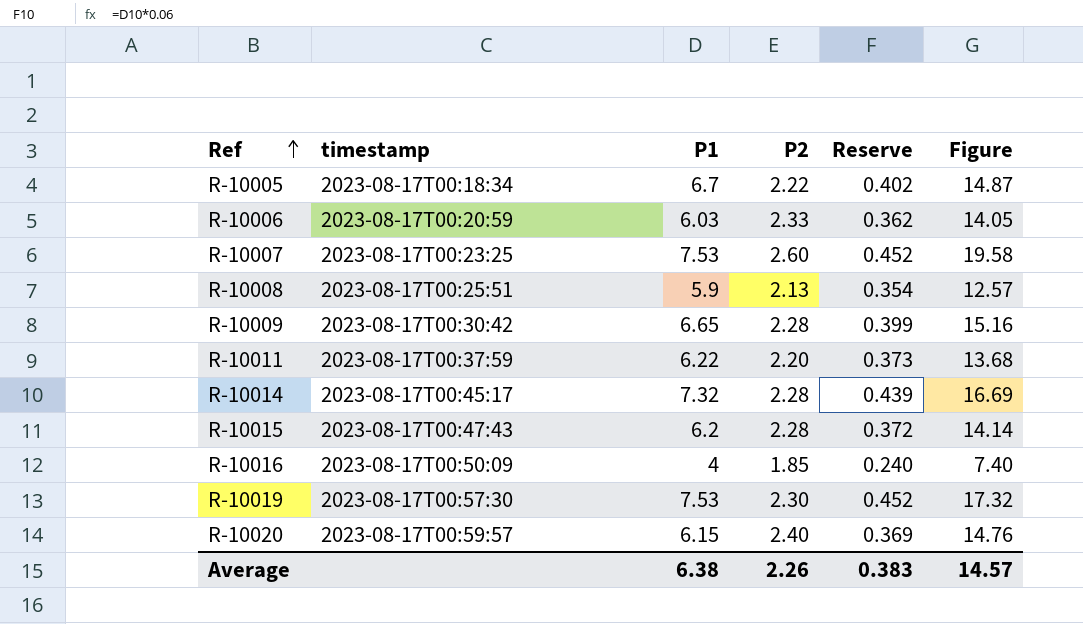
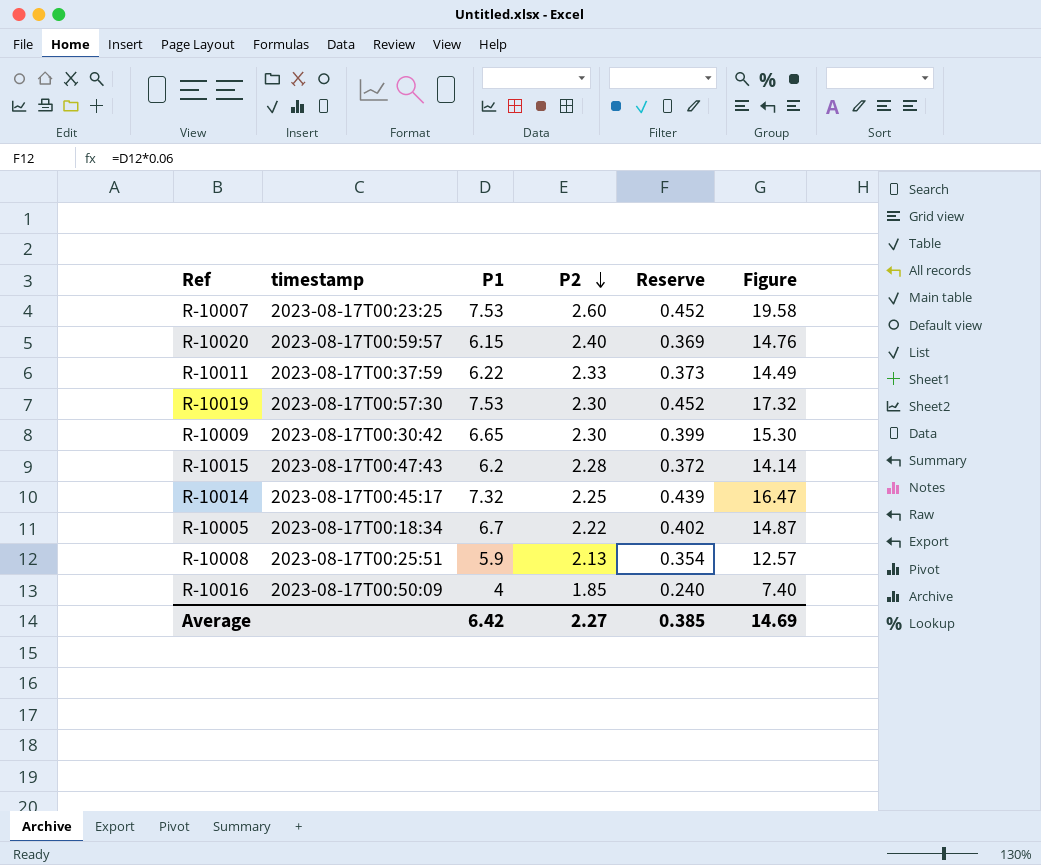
row order: Ref ascending -> P2 descending
row R-10006: 2023-08-17T00:20:59 | 6.03 | 2.33 | 0.362 | 14.05 -> none
R-10011 | P2: 2.20 -> 2.33
R-10011 | Figure: 13.68 -> 14.49
R-10009 | P2: 2.28 -> 2.30
R-10009 | Figure: 15.16 -> 15.30
R-10014 | P2: 2.28 -> 2.25
R-10014 | Figure: 16.69 -> 16.47
Average | P1: 6.38 -> 6.42
Average | P2: 2.26 -> 2.27
Average | Reserve: 0.383 -> 0.385
Average | Figure: 14.57 -> 14.69

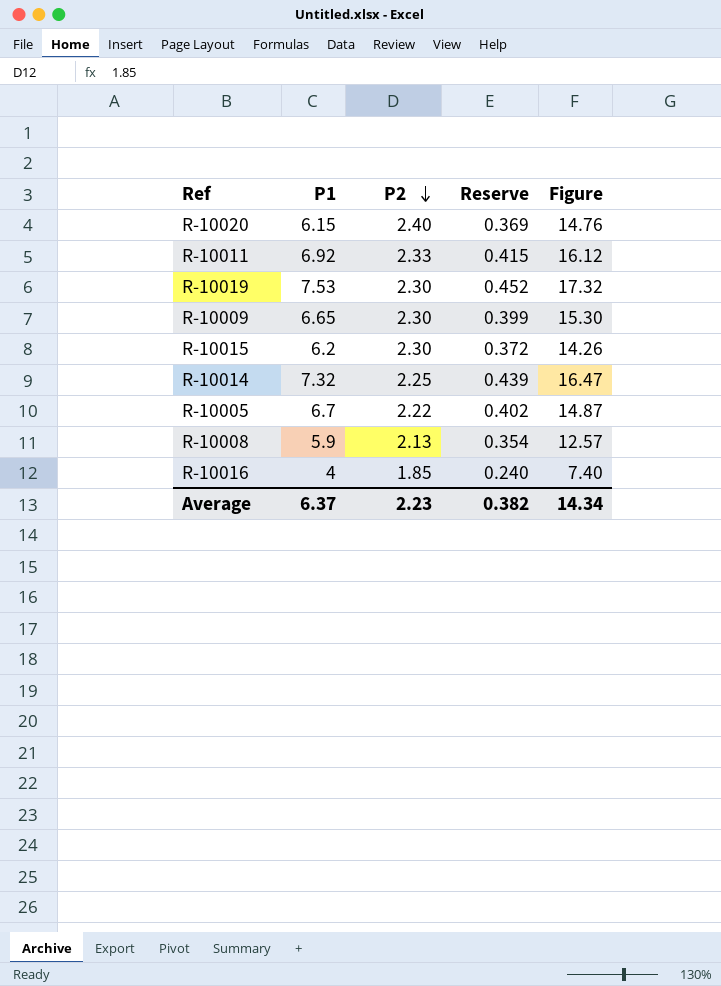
column timestamp | position: 2 -> none
row R-10007: 2023-08-17T00:23:25 | 7.53 | 2.60 | 0.452 | 19.58 -> none
R-10011 | P1: 6.22 -> 6.92
R-10011 | Reserve: 0.373 -> 0.415
R-10011 | Figure: 14.49 -> 16.12
R-10015 | P2: 2.28 -> 2.30
R-10015 | Figure: 14.14 -> 14.26
Average | P1: 6.42 -> 6.37
Average | P2: 2.27 -> 2.23
Average | Reserve: 0.385 -> 0.382
Average | Figure: 14.69 -> 14.34

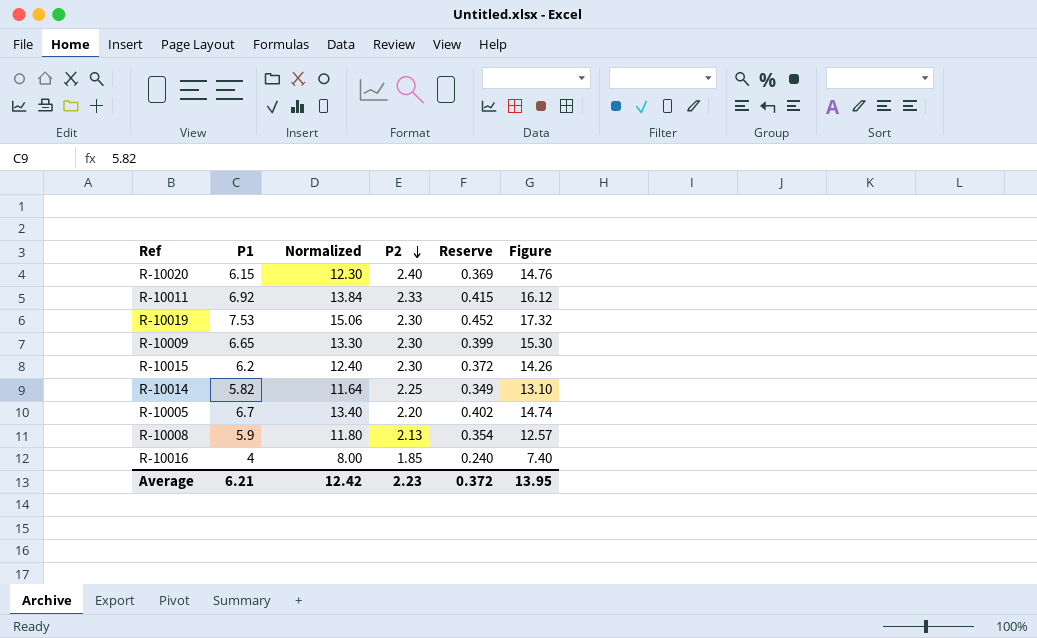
column Normalized | formula: none -> [P1] * 2
R-10014 | P1: 7.32 -> 5.82
R-10014 | Reserve: 0.439 -> 0.349
R-10014 | Figure: 16.47 -> 13.10
R-10005 | P2: 2.22 -> 2.20
R-10005 | Figure: 14.87 -> 14.74
Average | P1: 6.37 -> 6.21
Average | Reserve: 0.382 -> 0.372
Average | Figure: 14.34 -> 13.95

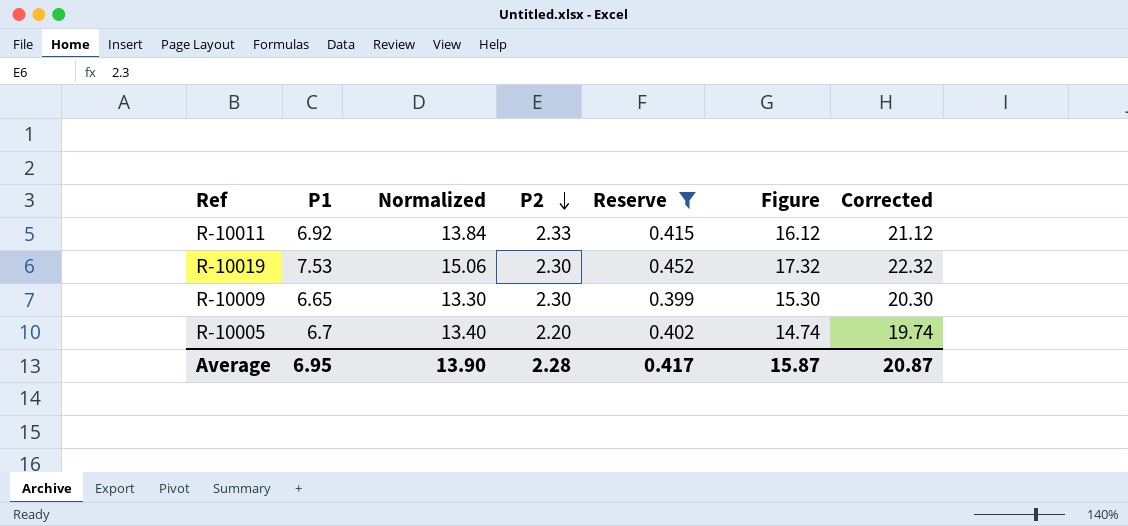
filter: none -> Reserve >= 0.399
column Corrected | formula: none -> [Figure] + 5
Average | P1: 6.21 -> 6.95
Average | Normalized: 12.42 -> 13.90
Average | P2: 2.23 -> 2.28
Average | Reserve: 0.372 -> 0.417
Average | Figure: 13.95 -> 15.87

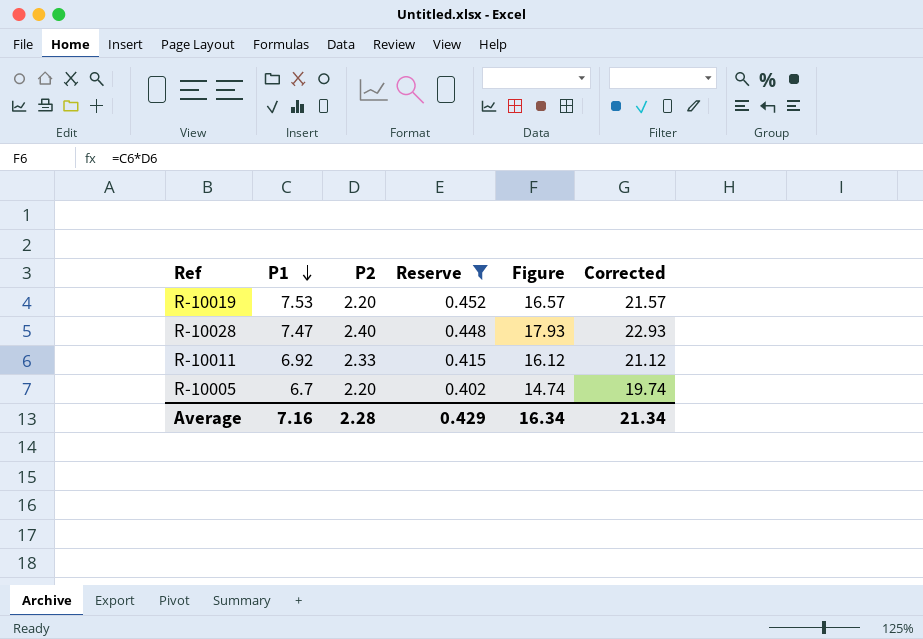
row order: P2 descending -> P1 descending
column Normalized | formula: [P1] * 2 -> none
row R-10009: 6.65 | 13.30 | 2.30 | 0.399 | 15.30 | 20.30 -> none
R-10019 | P2: 2.30 -> 2.20
R-10019 | Figure: 17.32 -> 16.57
R-10019 | Corrected: 22.32 -> 21.57
row R-10028: none -> 7.47 | 2.40 | 0.448 | 17.93 | 22.93
Average | P1: 6.95 -> 7.16
Average | Reserve: 0.417 -> 0.429
Average | Figure: 15.87 -> 16.34
Average | Corrected: 20.87 -> 21.34

